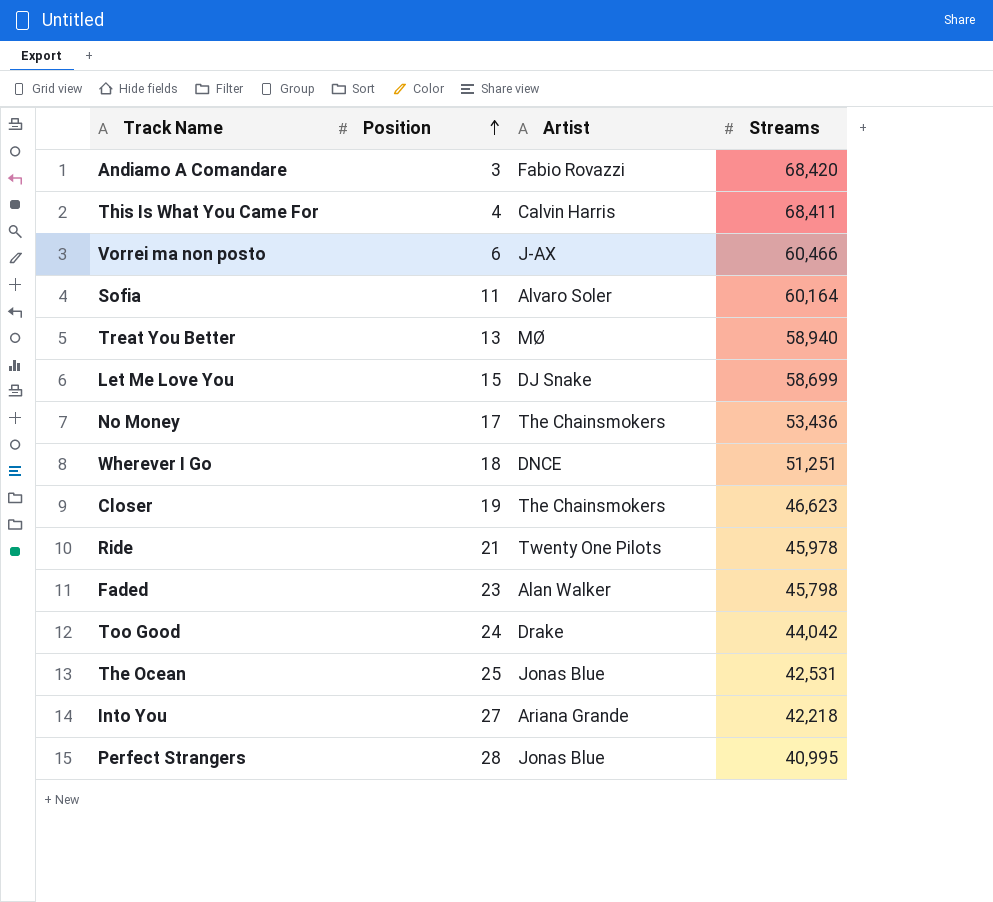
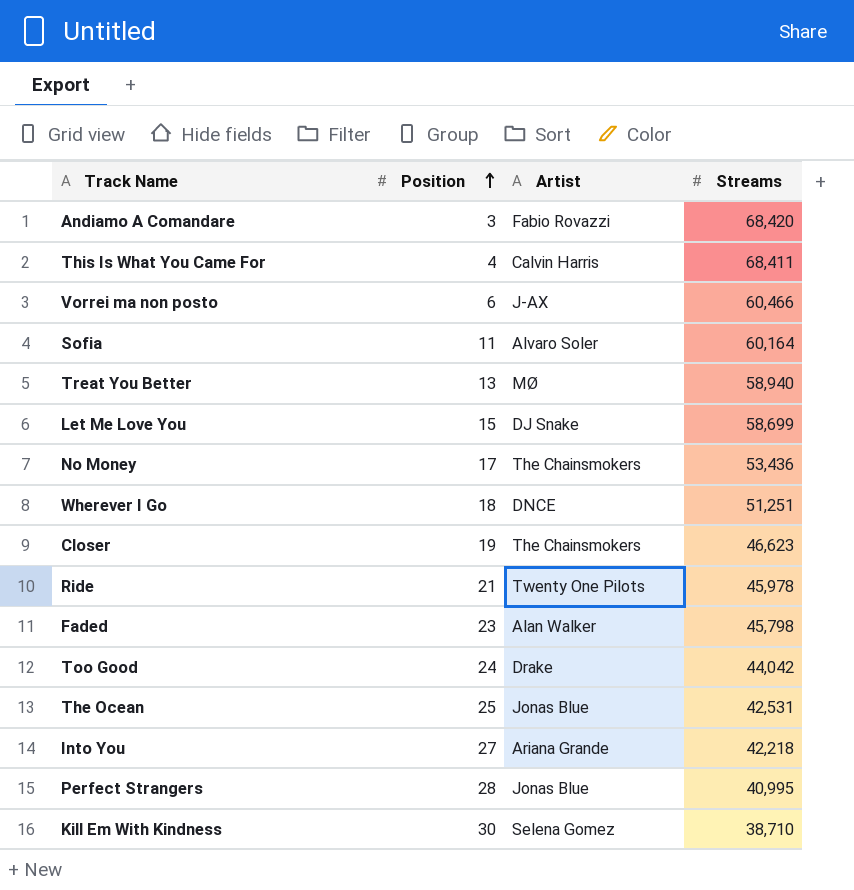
row Kill Em With Kindness: none -> 30 | Selena Gomez | 38,710

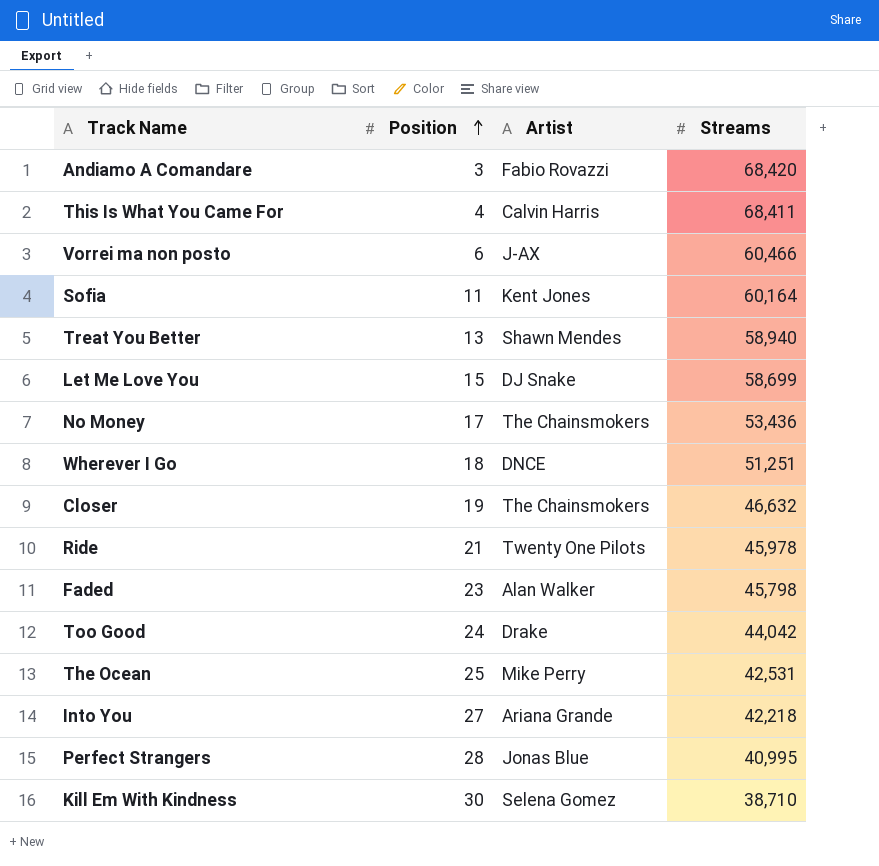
Sofia | Artist: Alvaro Soler -> Kent Jones
Treat You Better | Artist: MØ -> Shawn Mendes
Closer | Streams: 46,623 -> 46,632
The Ocean | Artist: Jonas Blue -> Mike Perry

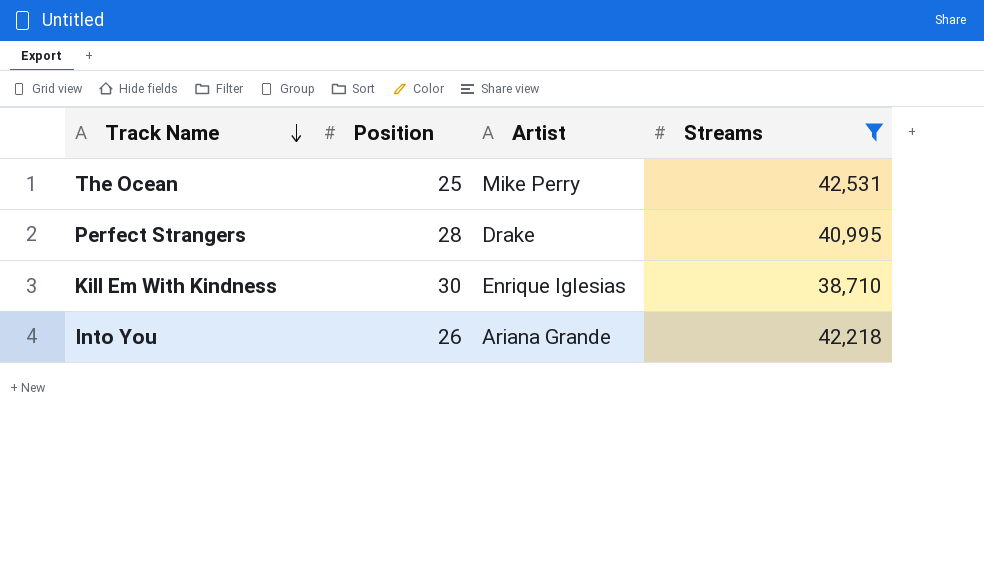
filter: none -> Streams <= 42,531
row order: Position ascending -> Track Name descending
Perfect Strangers | Artist: Jonas Blue -> Drake
Kill Em With Kindness | Artist: Selena Gomez -> Enrique Iglesias
Into You | Position: 27 -> 26

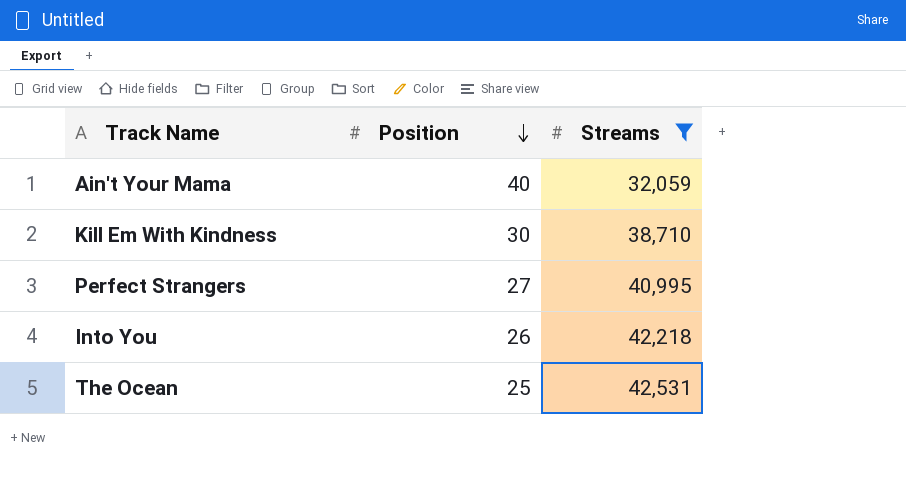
row order: Track Name descending -> Position descending
column Artist | position: 3 -> none
row Ain't Your Mama: none -> 40 | 32,059
Perfect Strangers | Position: 28 -> 27

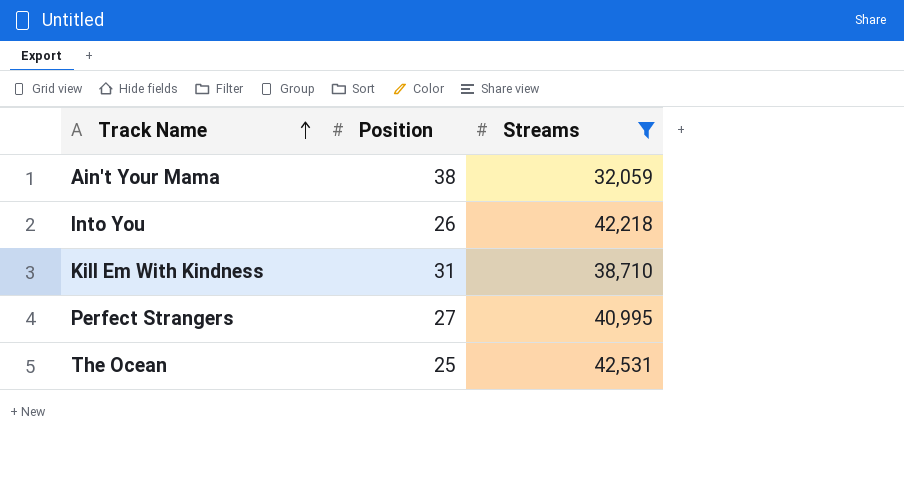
row order: Position descending -> Track Name ascending
Ain't Your Mama | Position: 40 -> 38
Kill Em With Kindness | Position: 30 -> 31

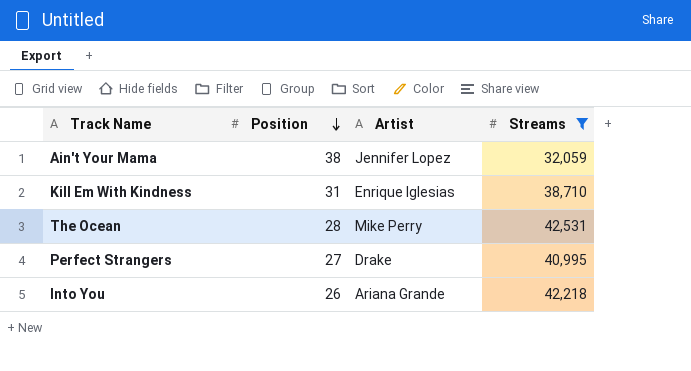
row order: Track Name ascending -> Position descending
column Artist | position: none -> 3
The Ocean | Position: 25 -> 28

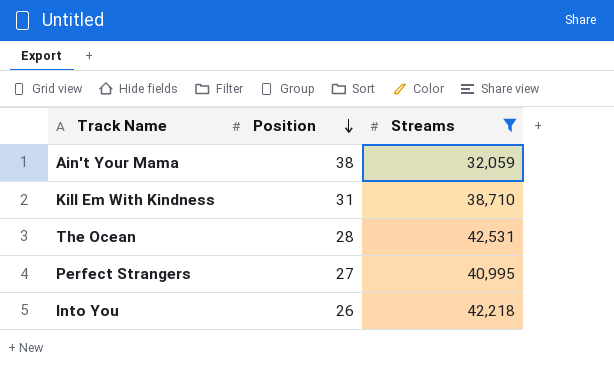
column Artist | position: 3 -> none

